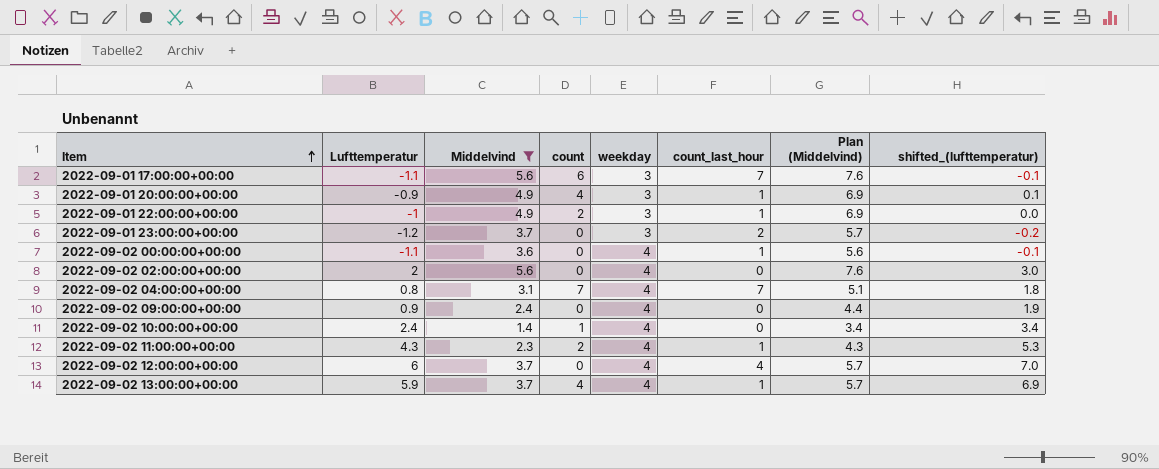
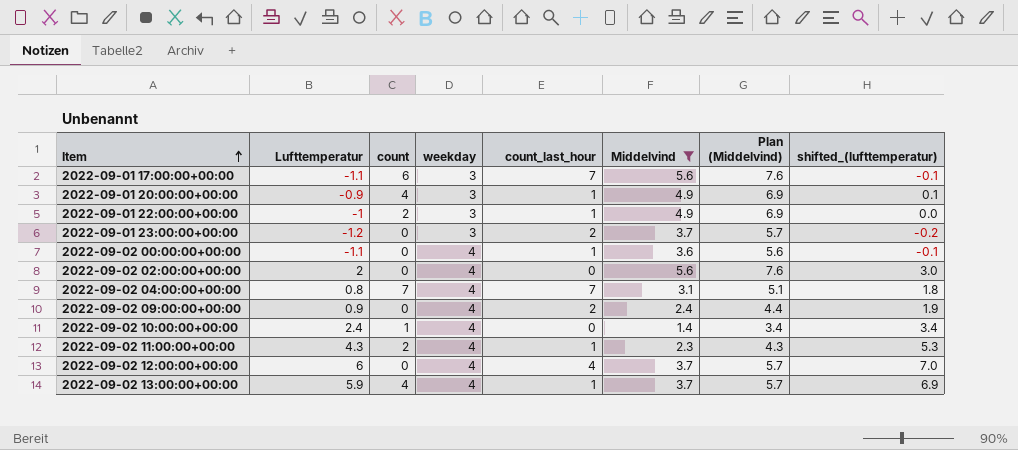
column Middelvind | position: 3 -> 6
2022-09-02 09:00:00+00:00 | count_last_hour: 0 -> 2

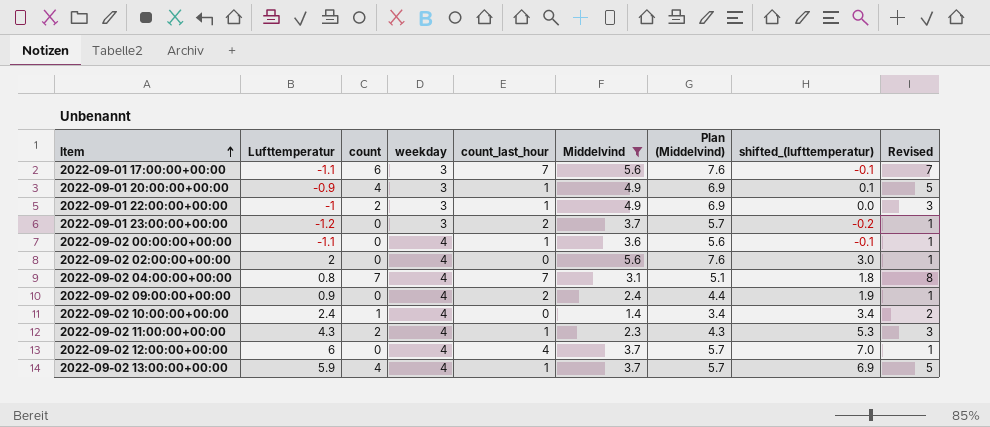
column Revised | formula: none -> [count] + 1

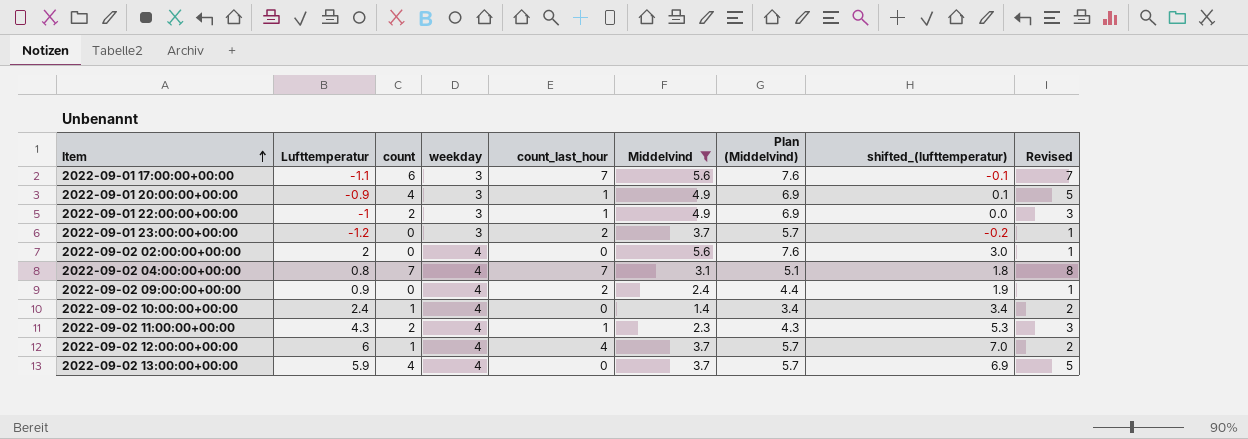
row 2022-09-02 00:00:00+00:00: -1.1 | 0 | 4 | 1 | 3.6 | 5.6 | -0.1 | 1 -> none
2022-09-02 12:00:00+00:00 | count: 0 -> 1
2022-09-02 12:00:00+00:00 | Revised: 1 -> 2
2022-09-02 13:00:00+00:00 | count_last_hour: 1 -> 0

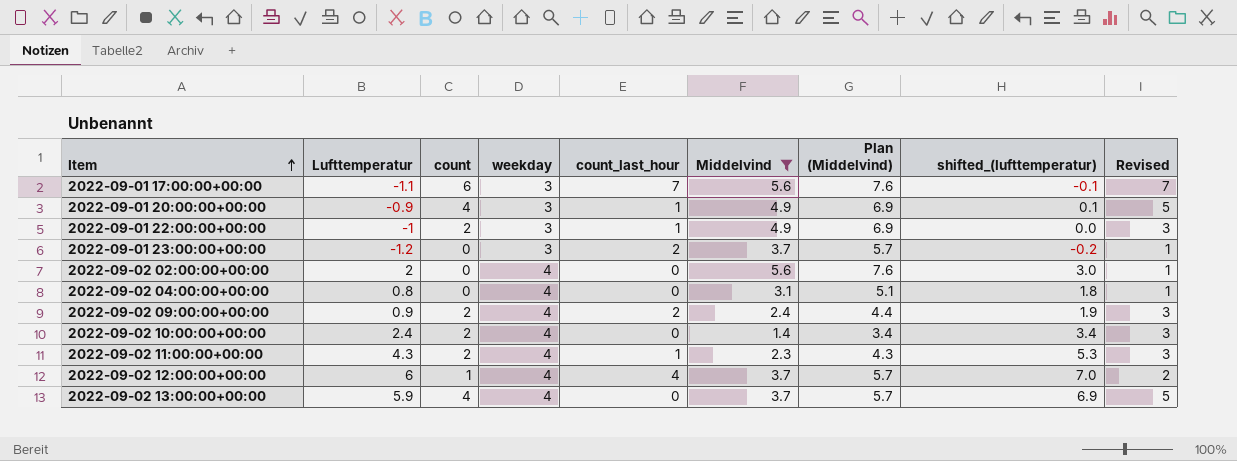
2022-09-02 04:00:00+00:00 | count: 7 -> 0
2022-09-02 04:00:00+00:00 | count_last_hour: 7 -> 0
2022-09-02 04:00:00+00:00 | Revised: 8 -> 1
2022-09-02 09:00:00+00:00 | count: 0 -> 2
2022-09-02 09:00:00+00:00 | Revised: 1 -> 3
2022-09-02 10:00:00+00:00 | count: 1 -> 2
2022-09-02 10:00:00+00:00 | Revised: 2 -> 3

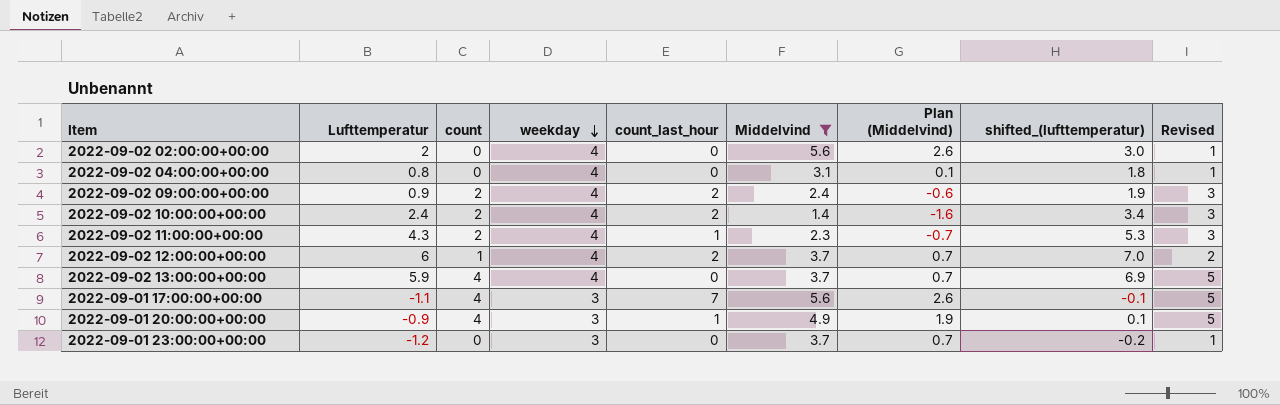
row order: Item ascending -> weekday descending
column Plan (Middelvind) | formula: [Middelvind] + 2 -> [Middelvind] - 3
row 2022-09-01 22:00:00+00:00: -1 | 2 | 3 | 1 | 4.9 | 6.9 | 0.0 | 3 -> none
2022-09-02 10:00:00+00:00 | count_last_hour: 0 -> 2
2022-09-02 12:00:00+00:00 | count_last_hour: 4 -> 2
2022-09-01 17:00:00+00:00 | count: 6 -> 4
2022-09-01 17:00:00+00:00 | Revised: 7 -> 5
2022-09-01 23:00:00+00:00 | count_last_hour: 2 -> 0

